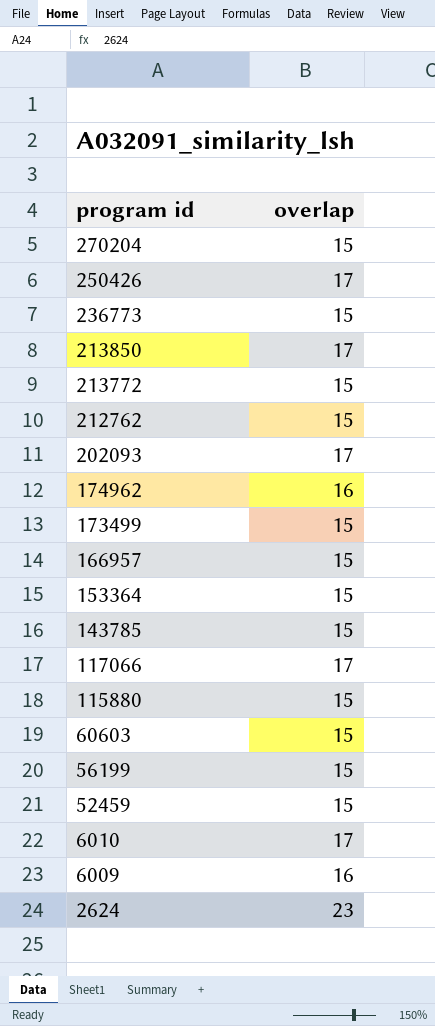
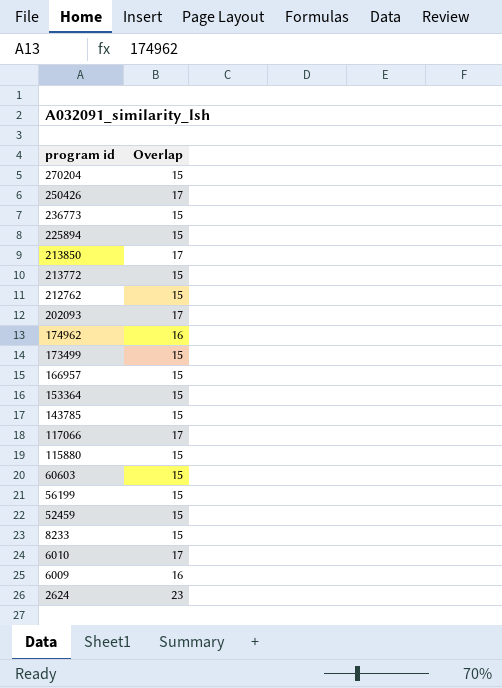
column name: overlap -> Overlap
row 225894: none -> 15
row 8233: none -> 15

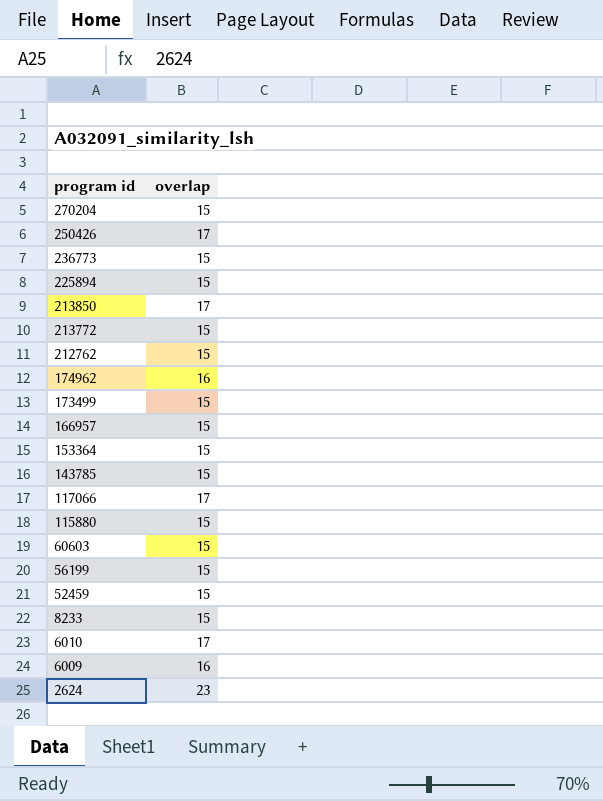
column name: Overlap -> overlap
row 202093: 17 -> none

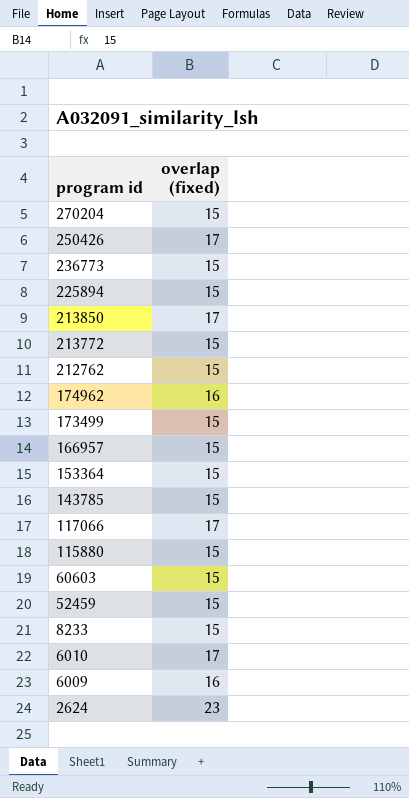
column name: overlap -> overlap (fixed)
row 56199: 15 -> none

